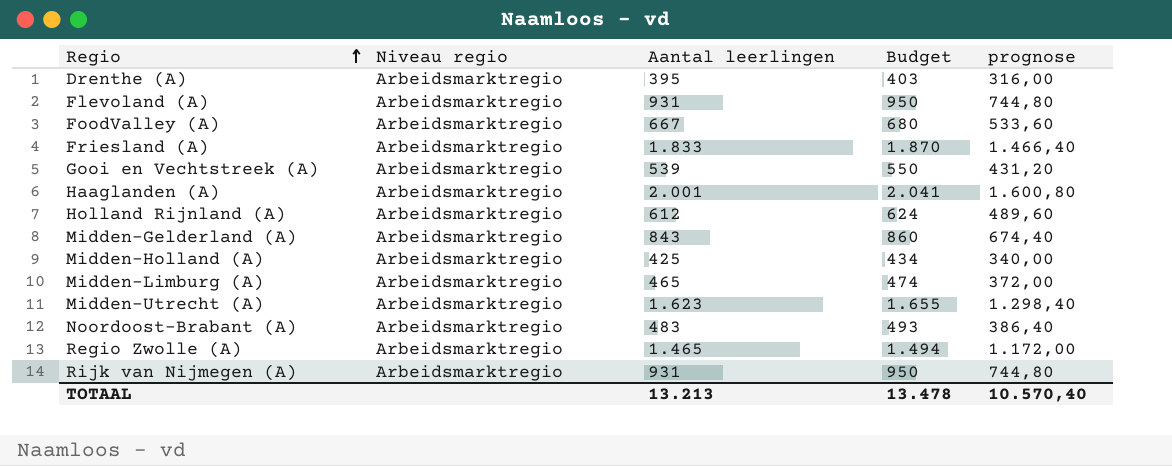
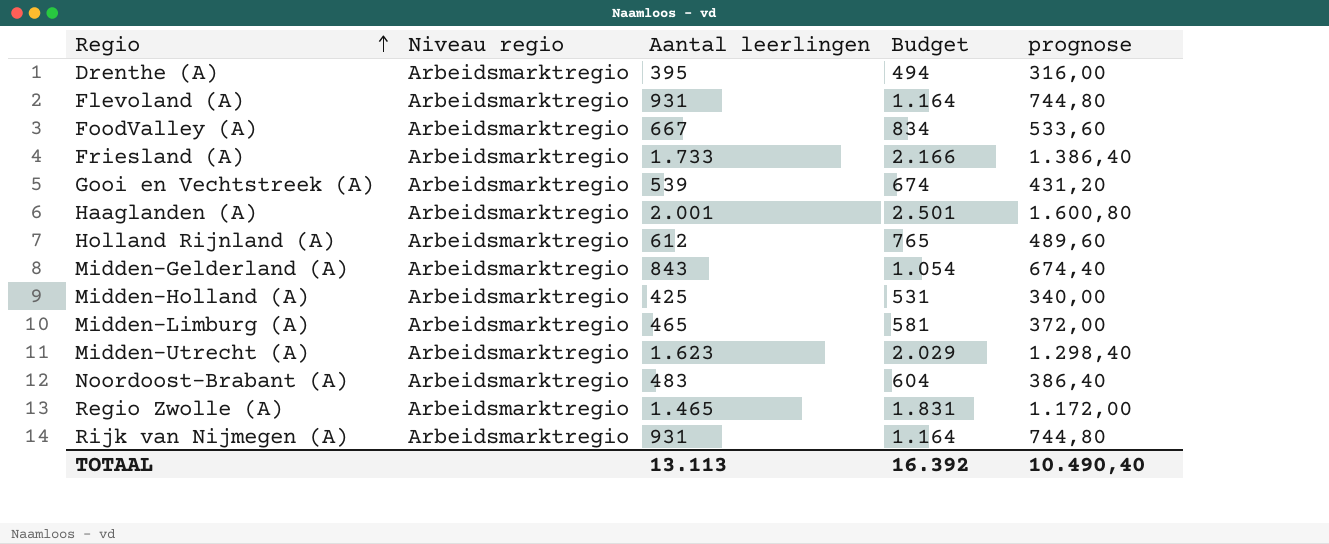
column Budget | formula: [Aantal leerlingen] * 1,02 -> [Aantal leerlingen] * 1,25
Friesland (A) | Aantal leerlingen: 1.833 -> 1.733
Friesland (A) | prognose: 1.466,40 -> 1.386,40
TOTAAL | Aantal leerlingen: 13.213 -> 13.113
TOTAAL | Budget: 13.478 -> 16.392
TOTAAL | prognose: 10.570,40 -> 10.490,40

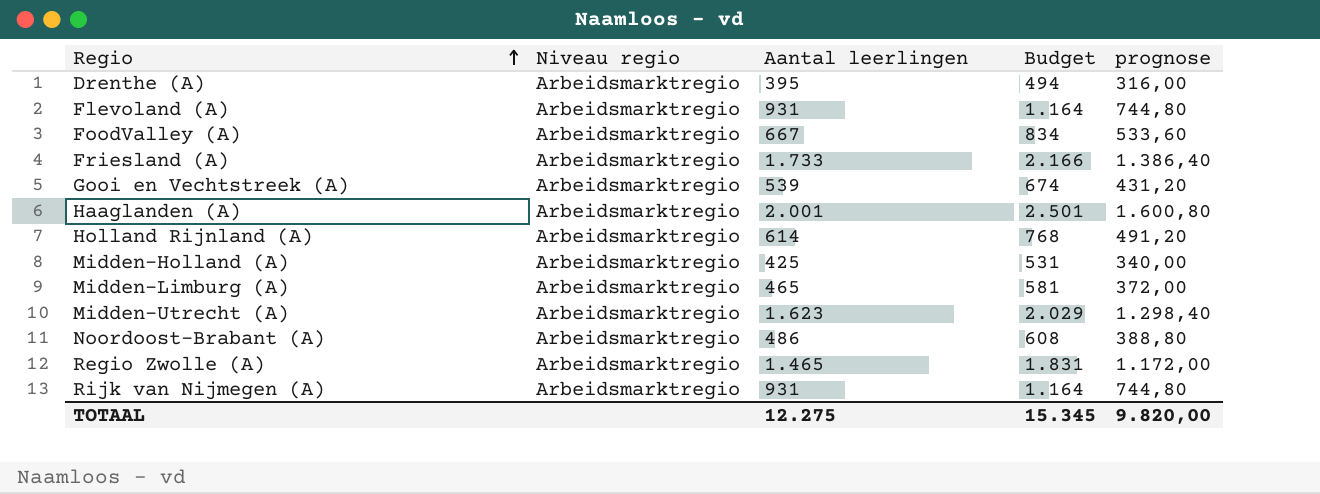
row Midden-Gelderland (A): Arbeidsmarktregio | 843 | 1.054 | 674,40 -> none
Holland Rijnland (A) | Aantal leerlingen: 612 -> 614
Holland Rijnland (A) | Budget: 765 -> 768
Holland Rijnland (A) | prognose: 489,60 -> 491,20
Noordoost-Brabant (A) | Aantal leerlingen: 483 -> 486
Noordoost-Brabant (A) | Budget: 604 -> 608
Noordoost-Brabant (A) | prognose: 386,40 -> 388,80
TOTAAL | Aantal leerlingen: 13.113 -> 12.275
TOTAAL | Budget: 16.392 -> 15.345
TOTAAL | prognose: 10.490,40 -> 9.820,00

